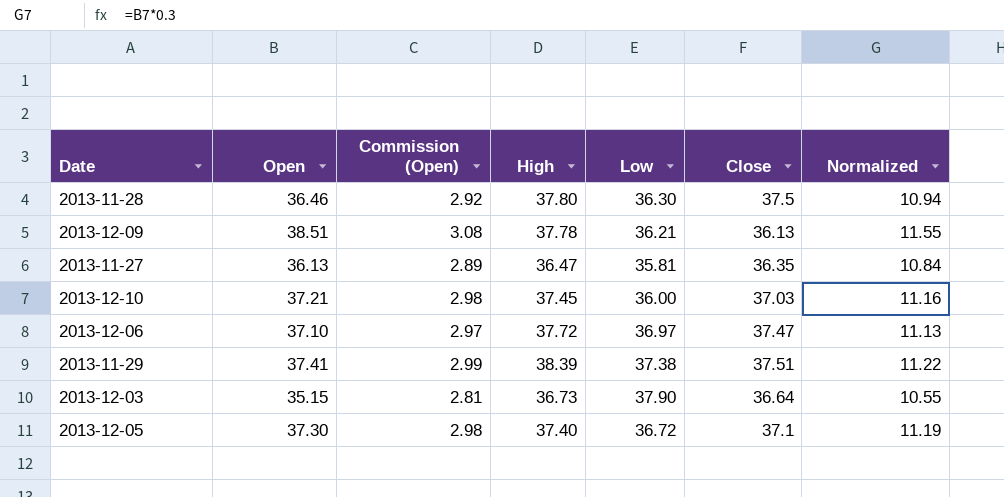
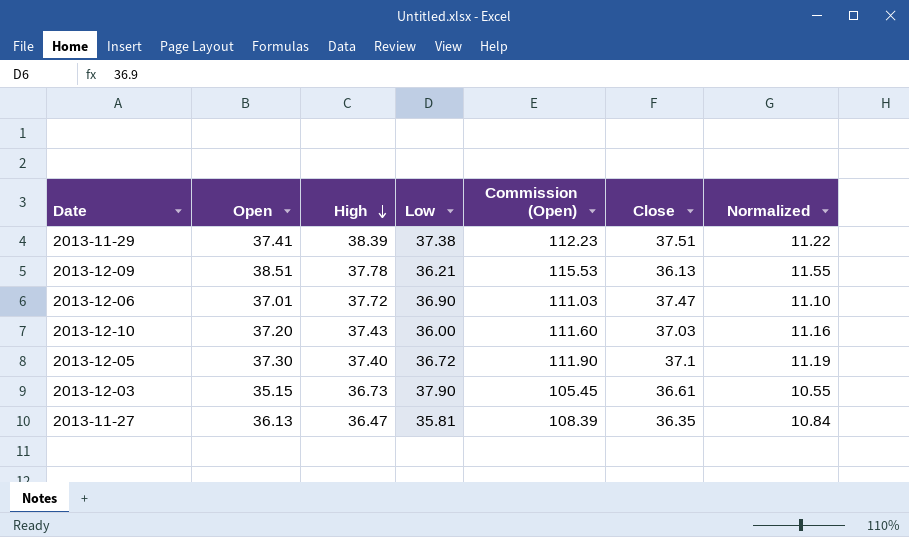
row order: none -> High descending
column Commission (Open) | formula: [Open] * 0.08 -> [Open] * 3
column Commission (Open) | position: 3 -> 5
row 2013-11-28: 36.46 | 2.92 | 37.80 | 36.30 | 37.5 | 10.94 -> none
2013-12-06 | Open: 37.10 -> 37.01
2013-12-06 | Low: 36.97 -> 36.90
2013-12-06 | Normalized: 11.13 -> 11.10
2013-12-10 | Open: 37.21 -> 37.20
2013-12-10 | High: 37.45 -> 37.43
2013-12-03 | Close: 36.64 -> 36.61

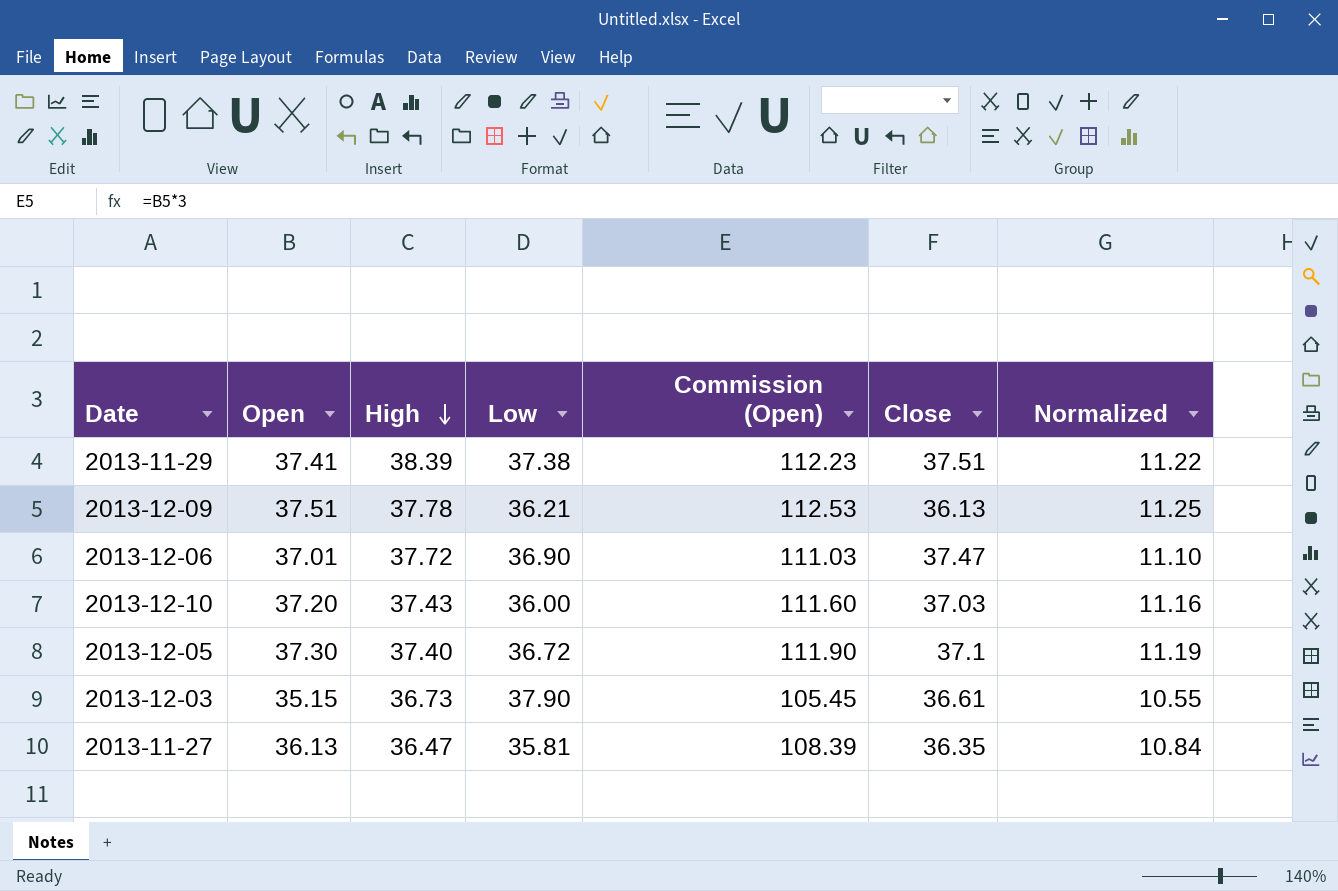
2013-12-09 | Open: 38.51 -> 37.51
2013-12-09 | Commission (Open): 115.53 -> 112.53
2013-12-09 | Normalized: 11.55 -> 11.25

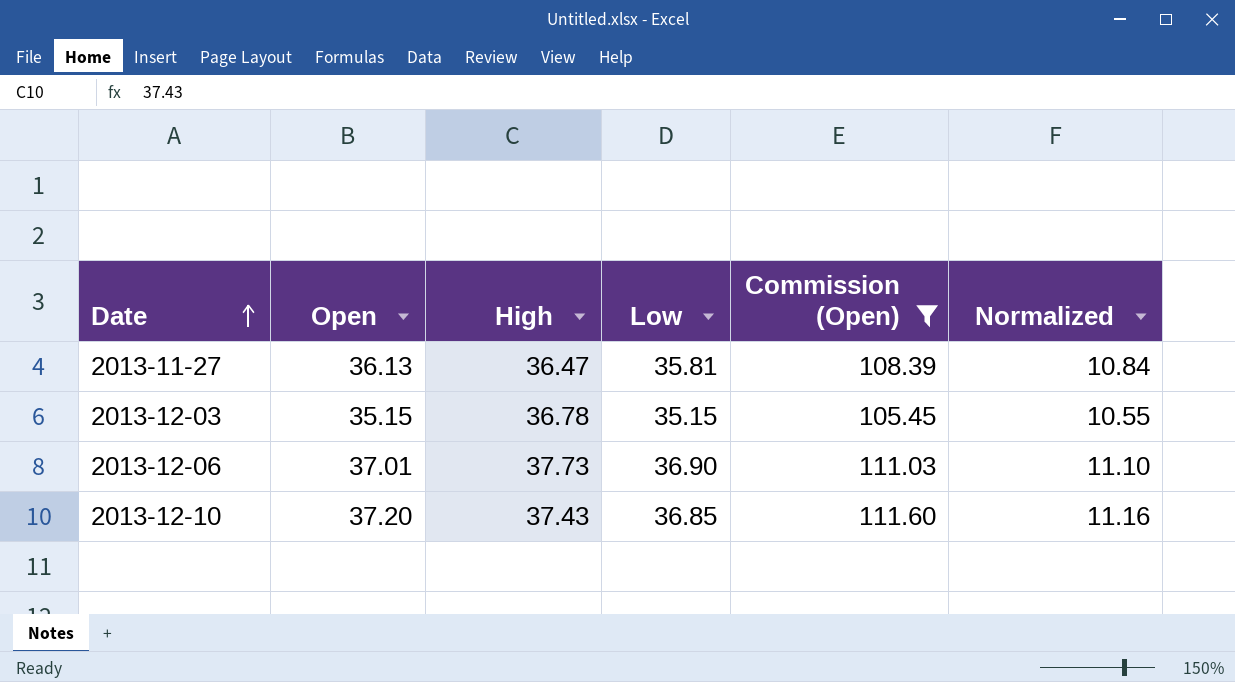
filter: none -> Commission (Open) <= 111.60
row order: High descending -> Date ascending
column Close | position: 6 -> none
2013-12-03 | High: 36.73 -> 36.78
2013-12-03 | Low: 37.90 -> 35.15
2013-12-06 | High: 37.72 -> 37.73
2013-12-10 | Low: 36.00 -> 36.85

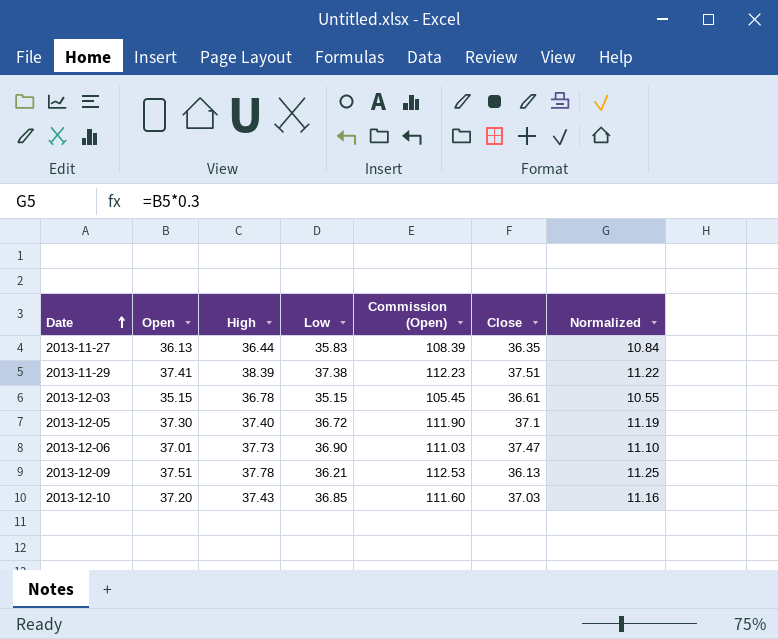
filter: Commission (Open) <= 111.60 -> none
column Close | position: none -> 6
2013-11-27 | High: 36.47 -> 36.44
2013-11-27 | Low: 35.81 -> 35.83

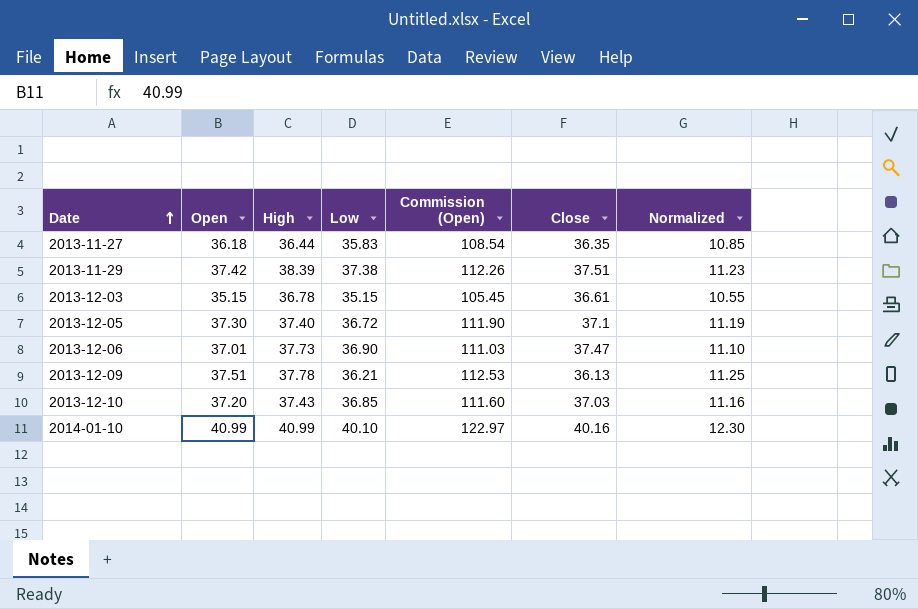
2013-11-27 | Open: 36.13 -> 36.18
2013-11-27 | Commission (Open): 108.39 -> 108.54
2013-11-27 | Normalized: 10.84 -> 10.85
2013-11-29 | Open: 37.41 -> 37.42
2013-11-29 | Commission (Open): 112.23 -> 112.26
2013-11-29 | Normalized: 11.22 -> 11.23
row 2014-01-10: none -> 40.99 | 40.99 | 40.10 | 122.97 | 40.16 | 12.30

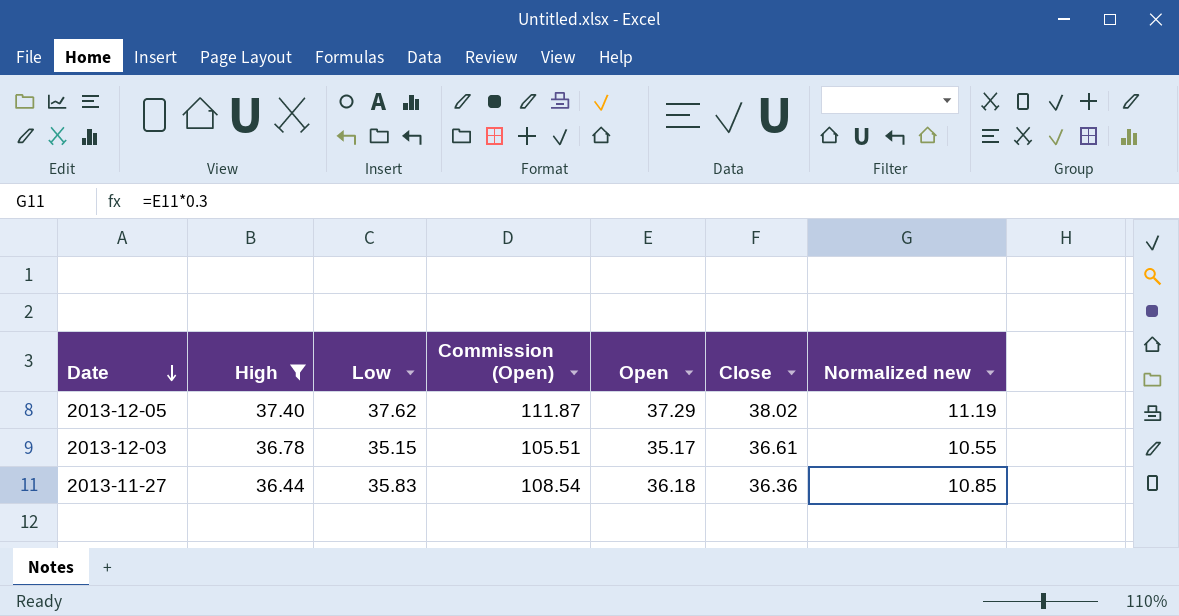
filter: none -> High <= 37.40
row order: Date ascending -> Date descending
column Open | position: 2 -> 5
column name: Normalized -> Normalized new
2013-12-05 | Low: 36.72 -> 37.62
2013-12-05 | Commission (Open): 111.90 -> 111.87
2013-12-05 | Open: 37.30 -> 37.29
2013-12-05 | Close: 37.1 -> 38.02
2013-12-03 | Commission (Open): 105.45 -> 105.51
2013-12-03 | Open: 35.15 -> 35.17
2013-11-27 | Close: 36.35 -> 36.36

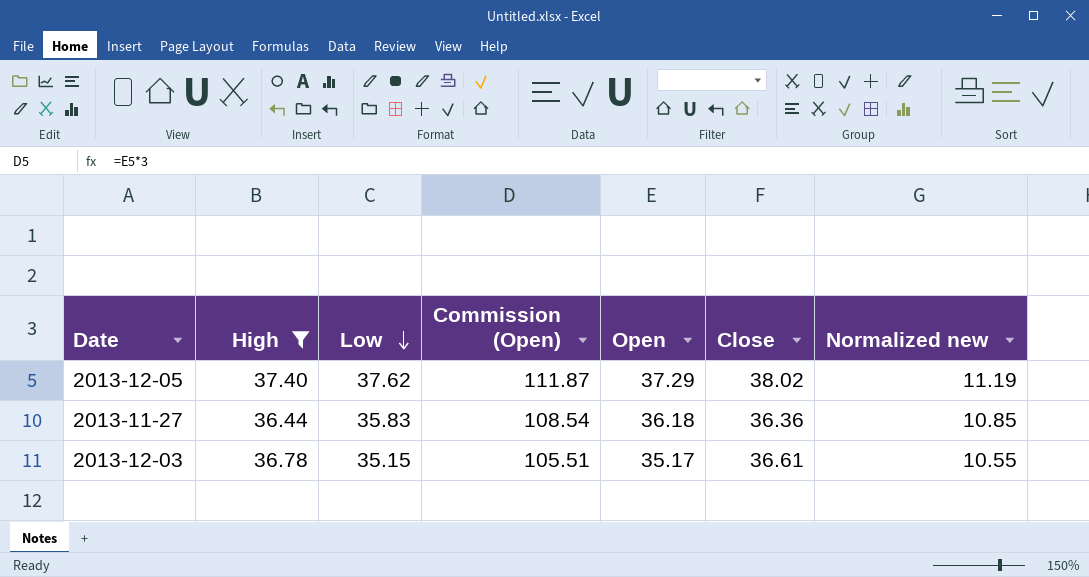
row order: Date descending -> Low descending

